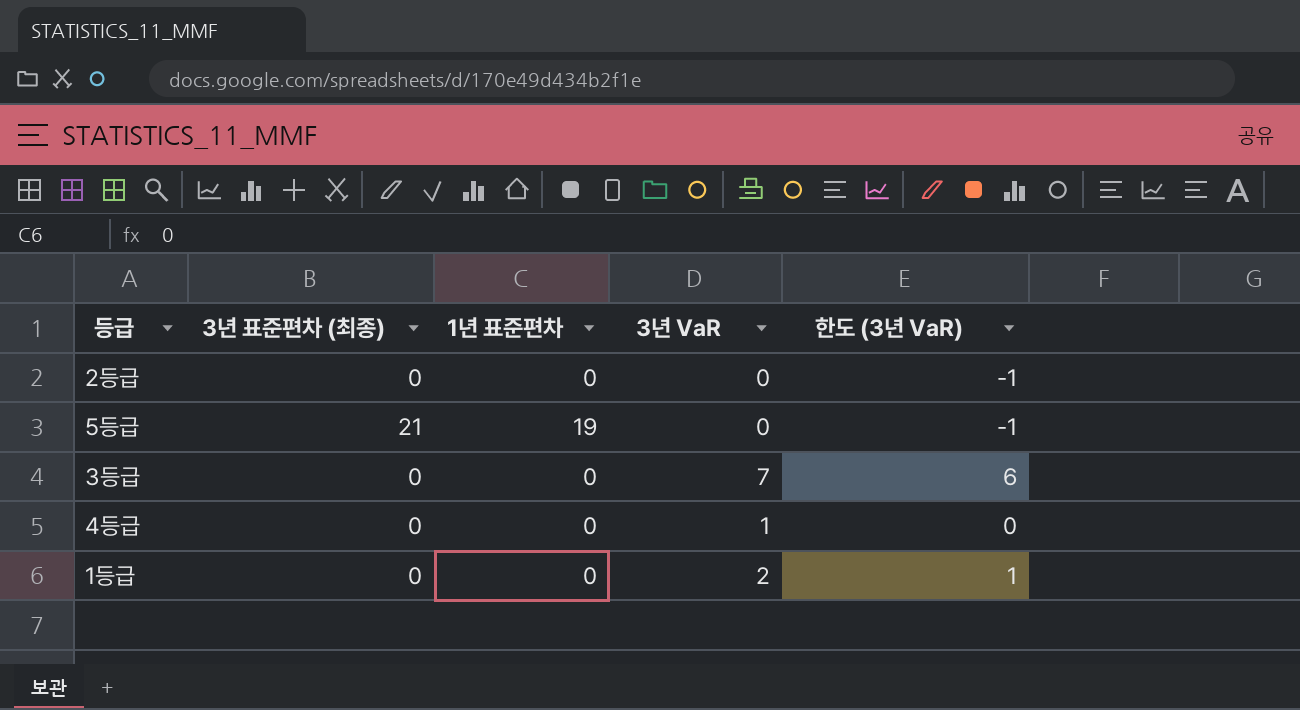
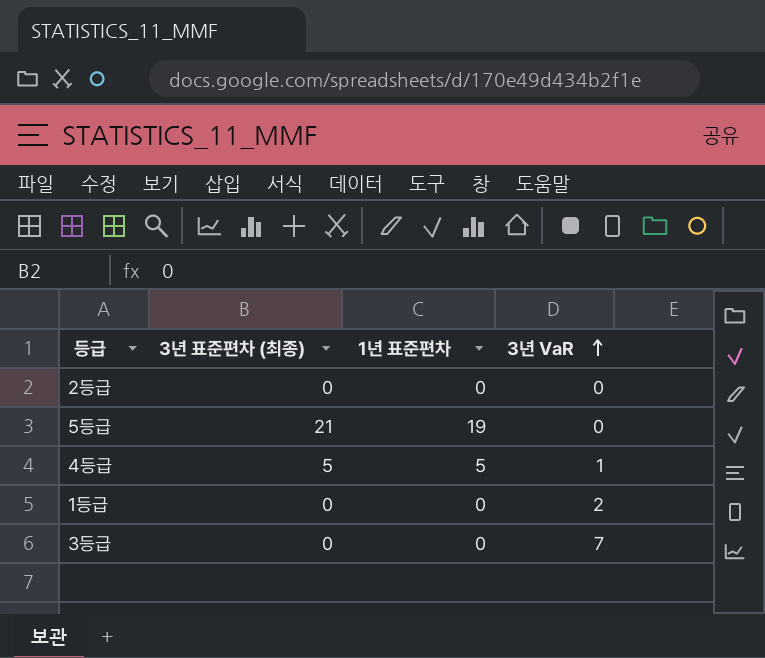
row order: none -> 3년 VaR ascending
column 한도 (3년 VaR) | formula: [3년 VaR] - 1 -> none
4등급 | 3년 표준편차 (최종): 0 -> 5
4등급 | 1년 표준편차: 0 -> 5

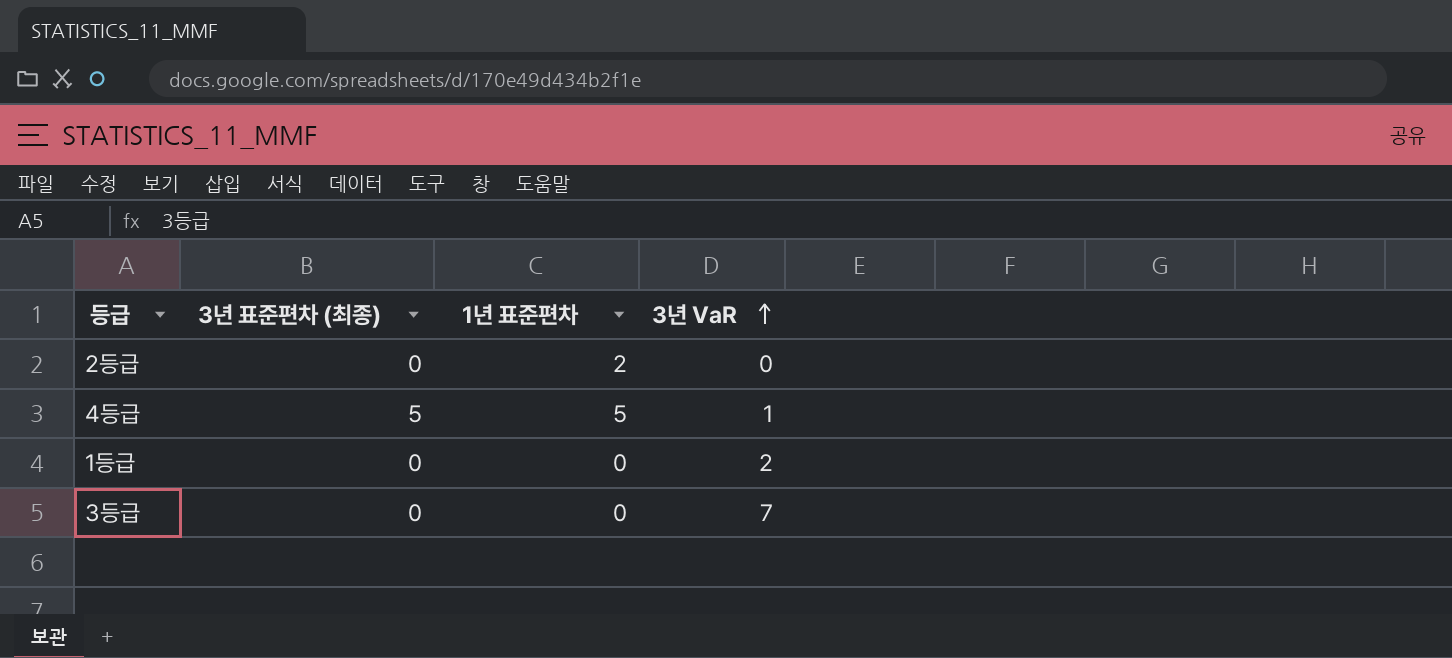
row 5등급: 21 | 19 | 0 -> none
2등급 | 1년 표준편차: 0 -> 2

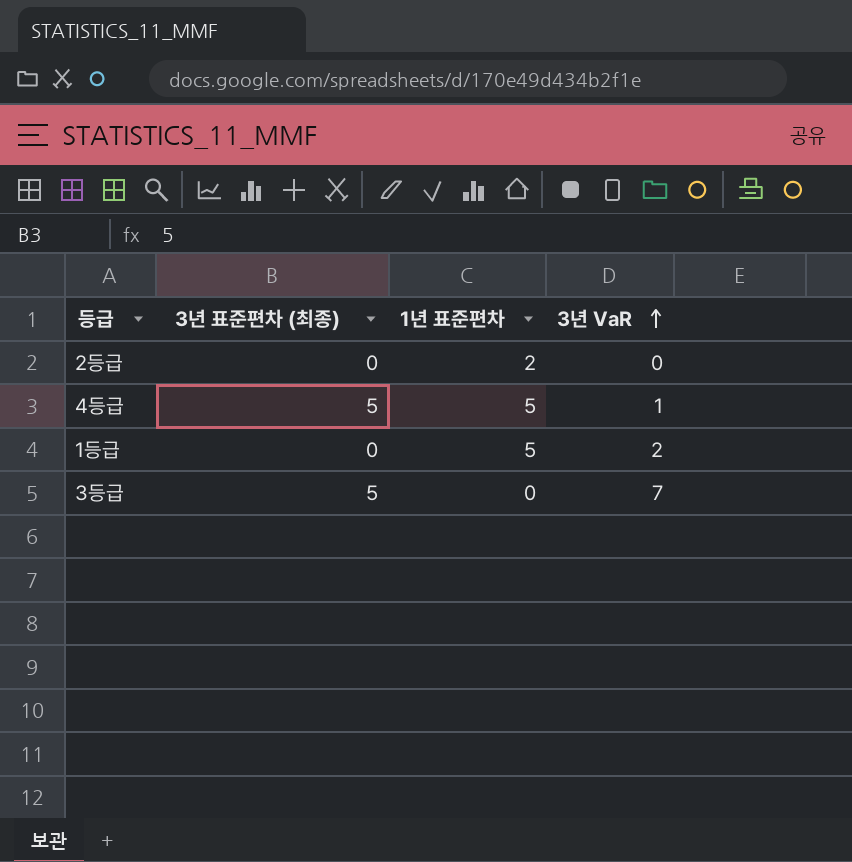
1등급 | 1년 표준편차: 0 -> 5
3등급 | 3년 표준편차 (최종): 0 -> 5

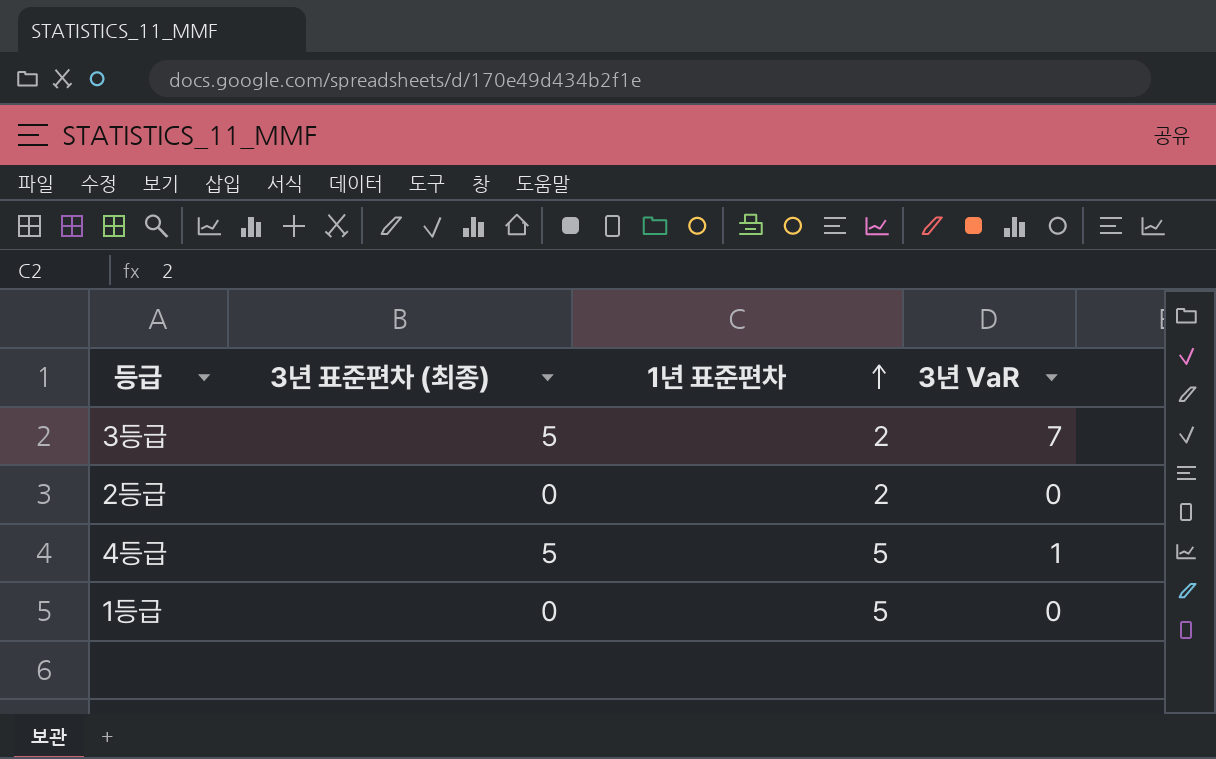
row order: 3년 VaR ascending -> 1년 표준편차 ascending
3등급 | 1년 표준편차: 0 -> 2
1등급 | 3년 VaR: 2 -> 0

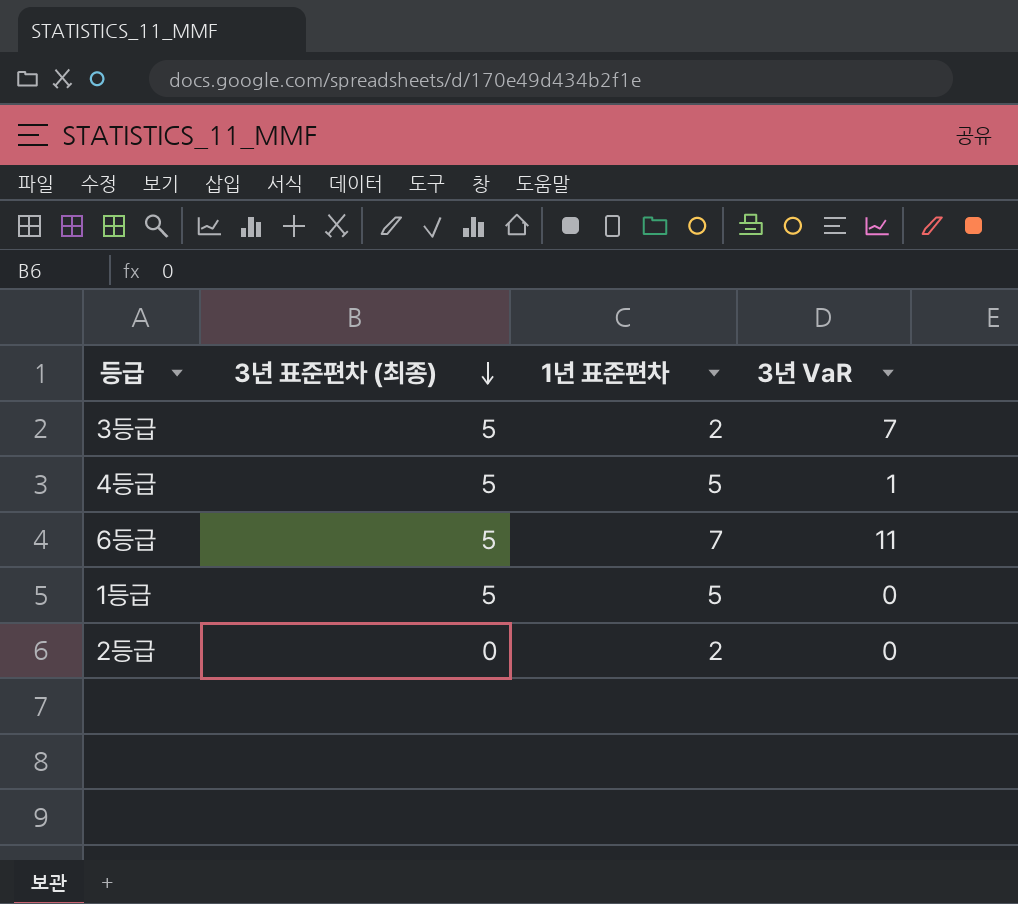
row order: 1년 표준편차 ascending -> 3년 표준편차 (최종) descending
row 6등급: none -> 5 | 7 | 11
1등급 | 3년 표준편차 (최종): 0 -> 5

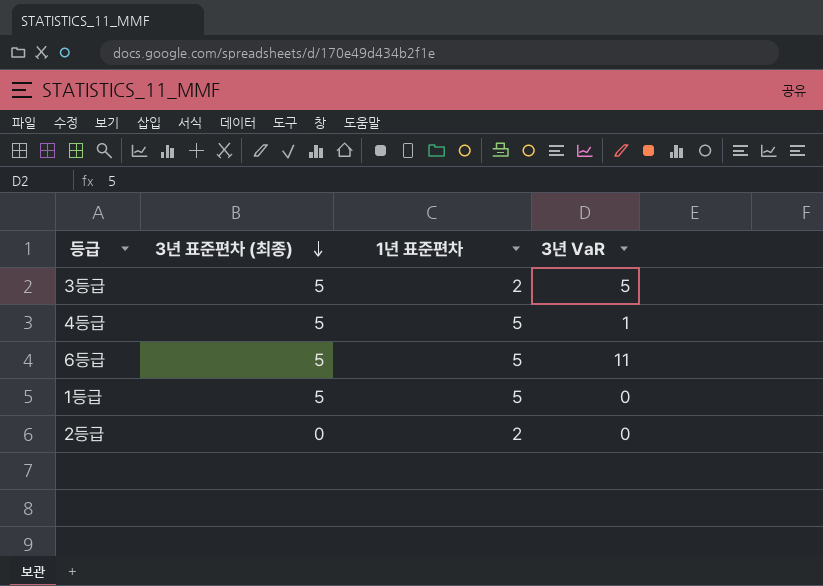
3등급 | 3년 VaR: 7 -> 5
6등급 | 1년 표준편차: 7 -> 5

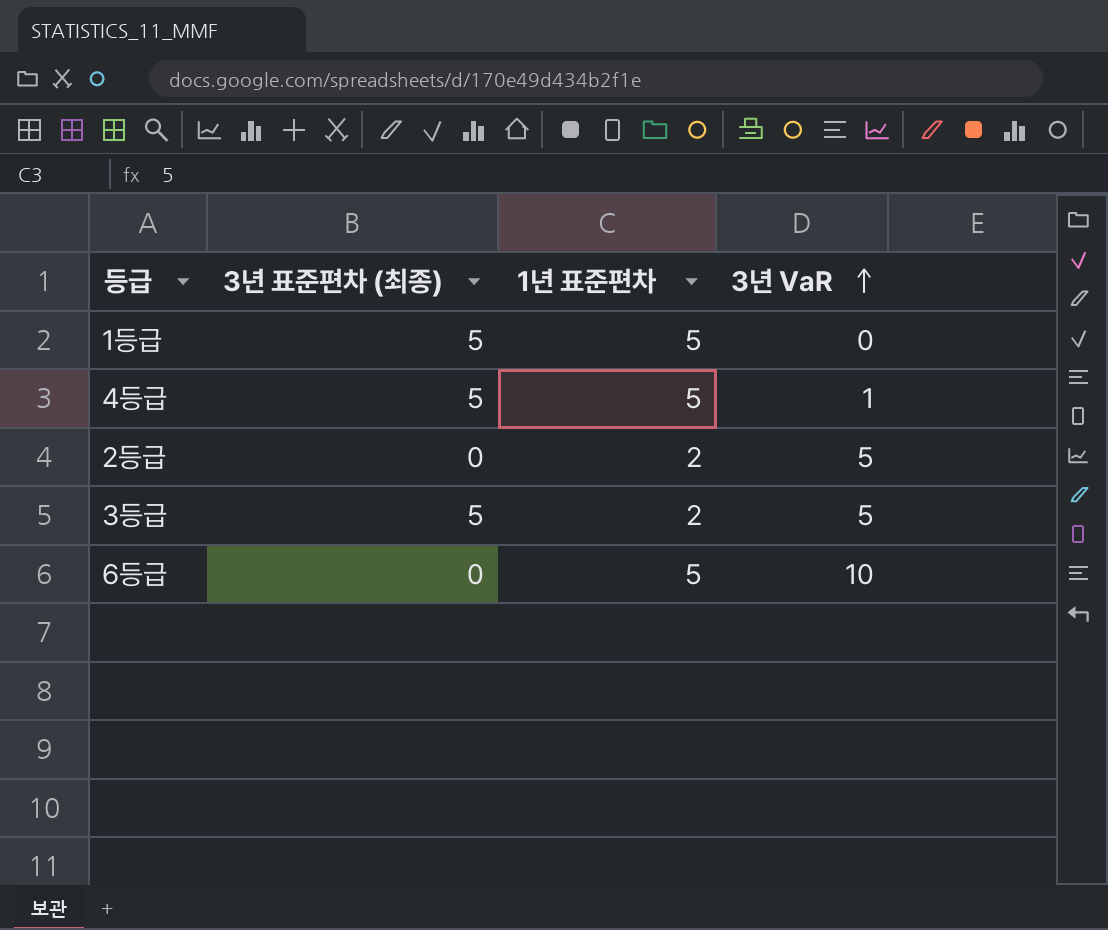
row order: 3년 표준편차 (최종) descending -> 3년 VaR ascending
2등급 | 3년 VaR: 0 -> 5
6등급 | 3년 표준편차 (최종): 5 -> 0
6등급 | 3년 VaR: 11 -> 10

